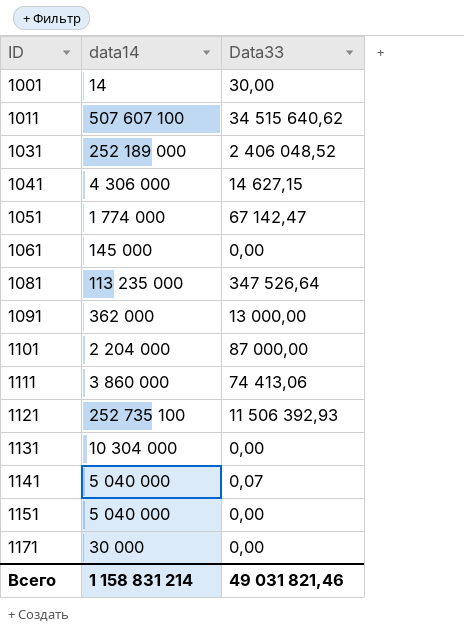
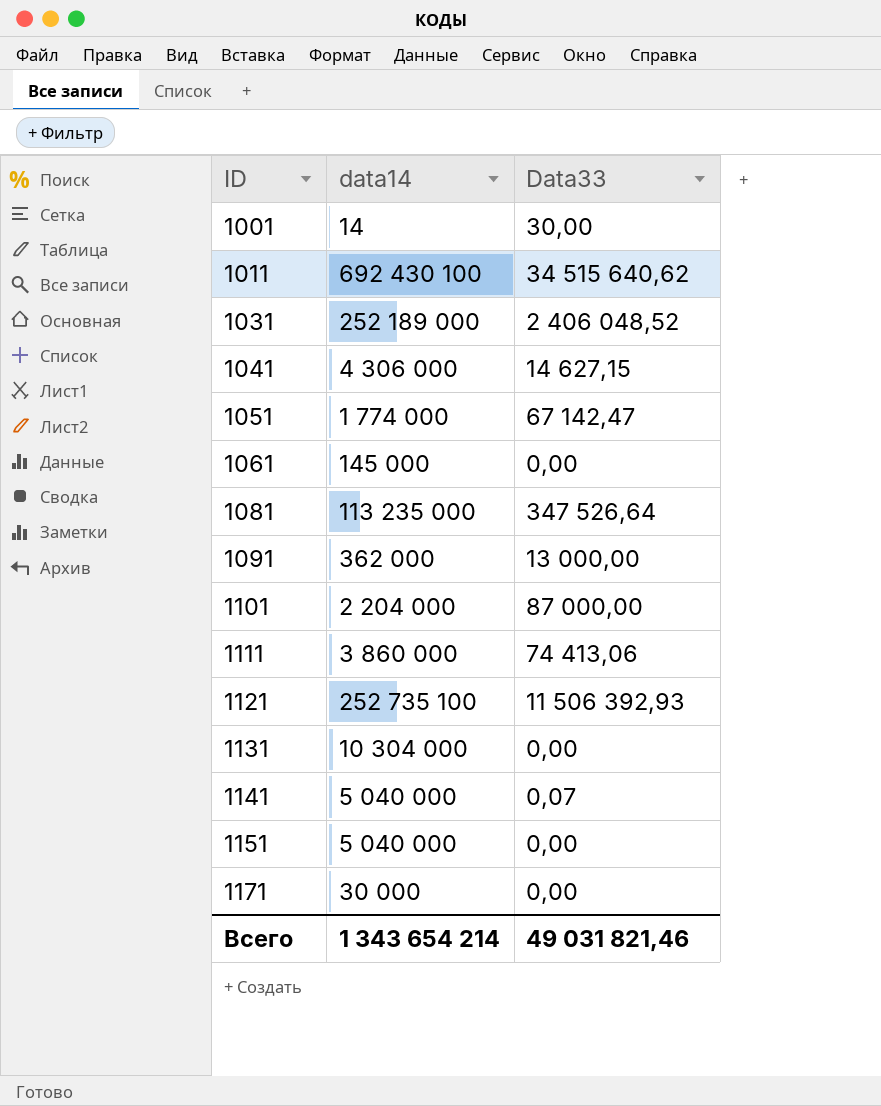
1011 | data14: 507 607 100 -> 692 430 100
Всего | data14: 1 158 831 214 -> 1 343 654 214

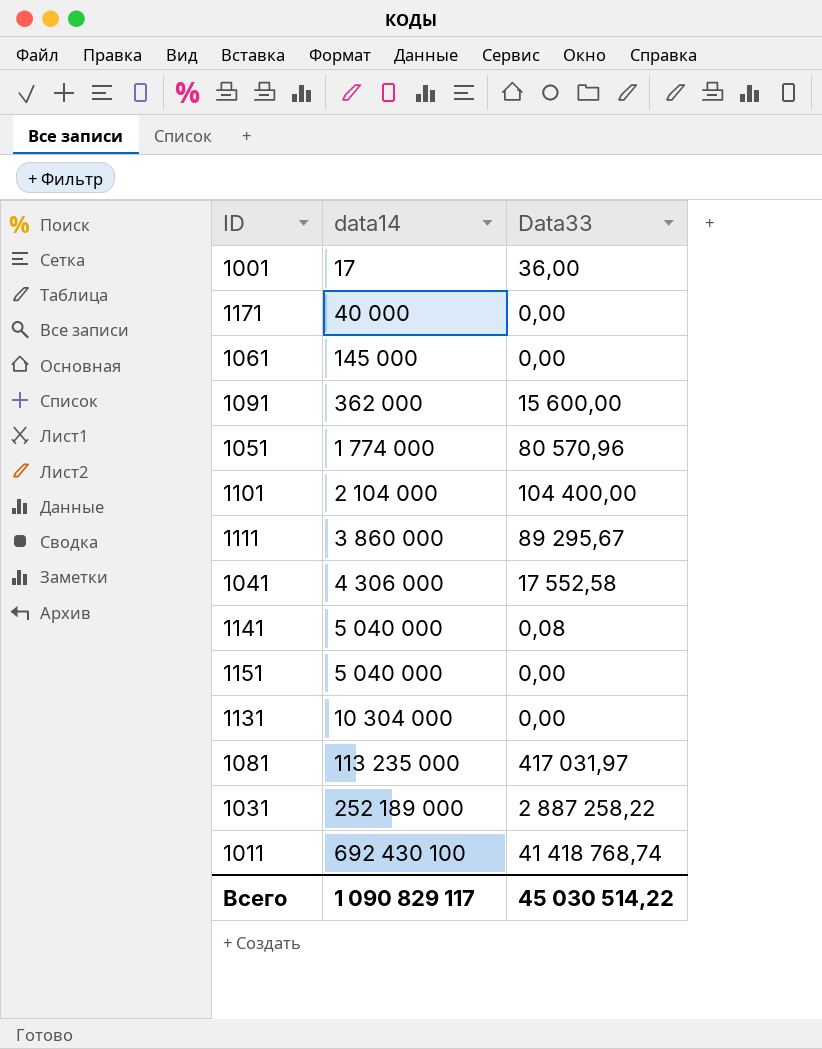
row order: ID ascending -> data14 ascending
row 1121: 252 735 100 | 11 506 392,93 -> none
1001 | data14: 14 -> 17
1001 | Data33: 30,00 -> 36,00
1171 | data14: 30 000 -> 40 000
1091 | Data33: 13 000,00 -> 15 600,00
1051 | Data33: 67 142,47 -> 80 570,96
1101 | data14: 2 204 000 -> 2 104 000
1101 | Data33: 87 000,00 -> 104 400,00
1111 | Data33: 74 413,06 -> 89 295,67
1041 | Data33: 14 627,15 -> 17 552,58
1141 | Data33: 0,07 -> 0,08
1081 | Data33: 347 526,64 -> 417 031,97
1031 | Data33: 2 406 048,52 -> 2 887 258,22
1011 | Data33: 34 515 640,62 -> 41 418 768,74
Всего | data14: 1 343 654 214 -> 1 090 829 117
Всего | Data33: 49 031 821,46 -> 45 030 514,22

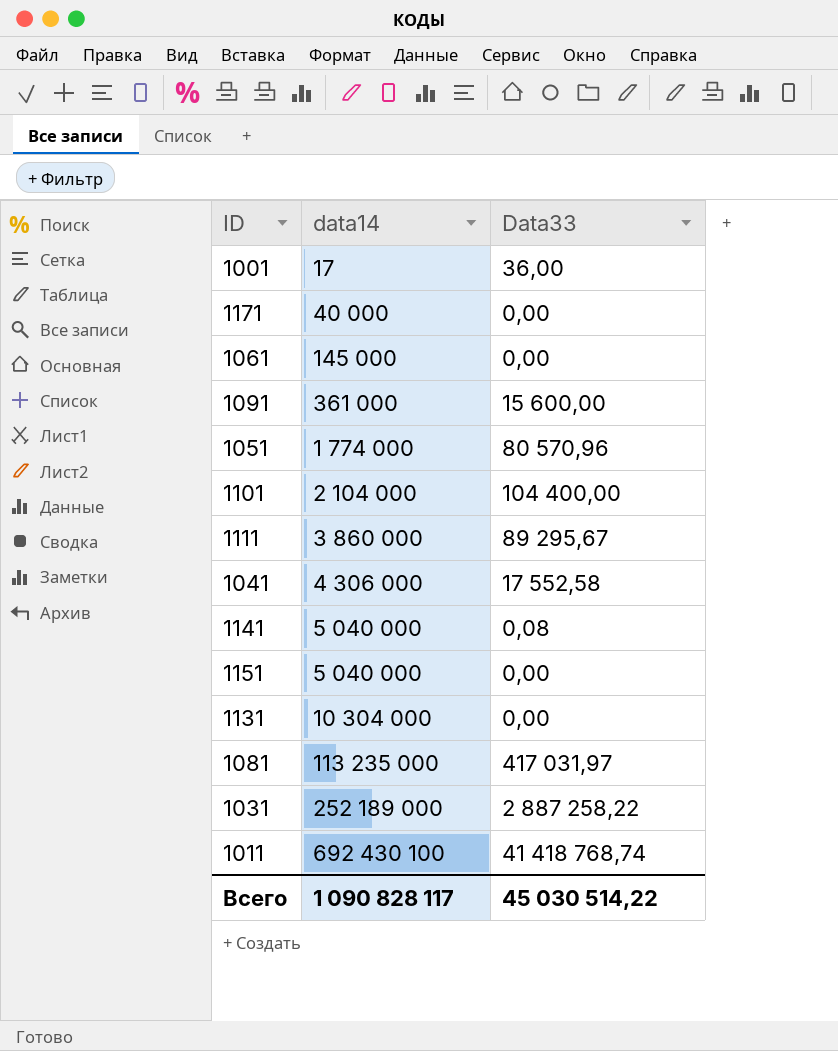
1091 | data14: 362 000 -> 361 000
Всего | data14: 1 090 829 117 -> 1 090 828 117

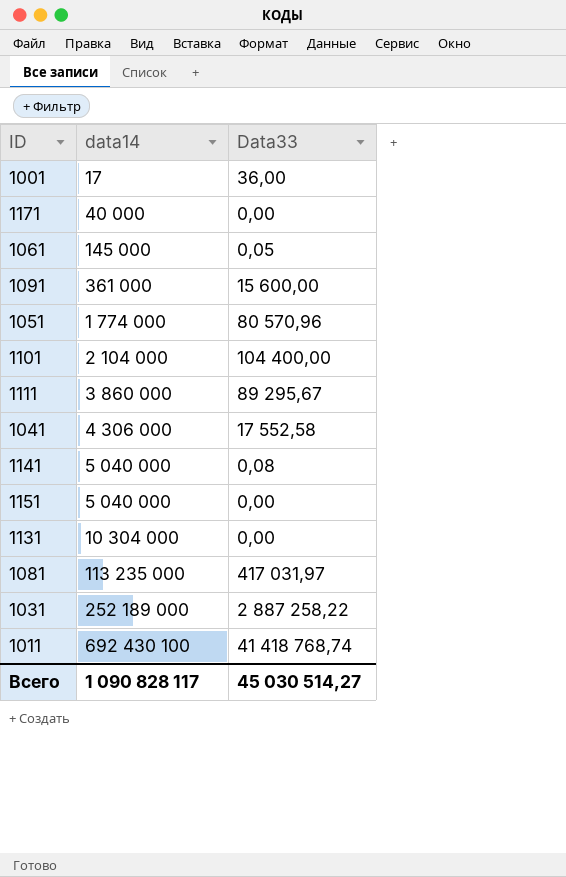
1061 | Data33: 0,00 -> 0,05
Всего | Data33: 45 030 514,22 -> 45 030 514,27

